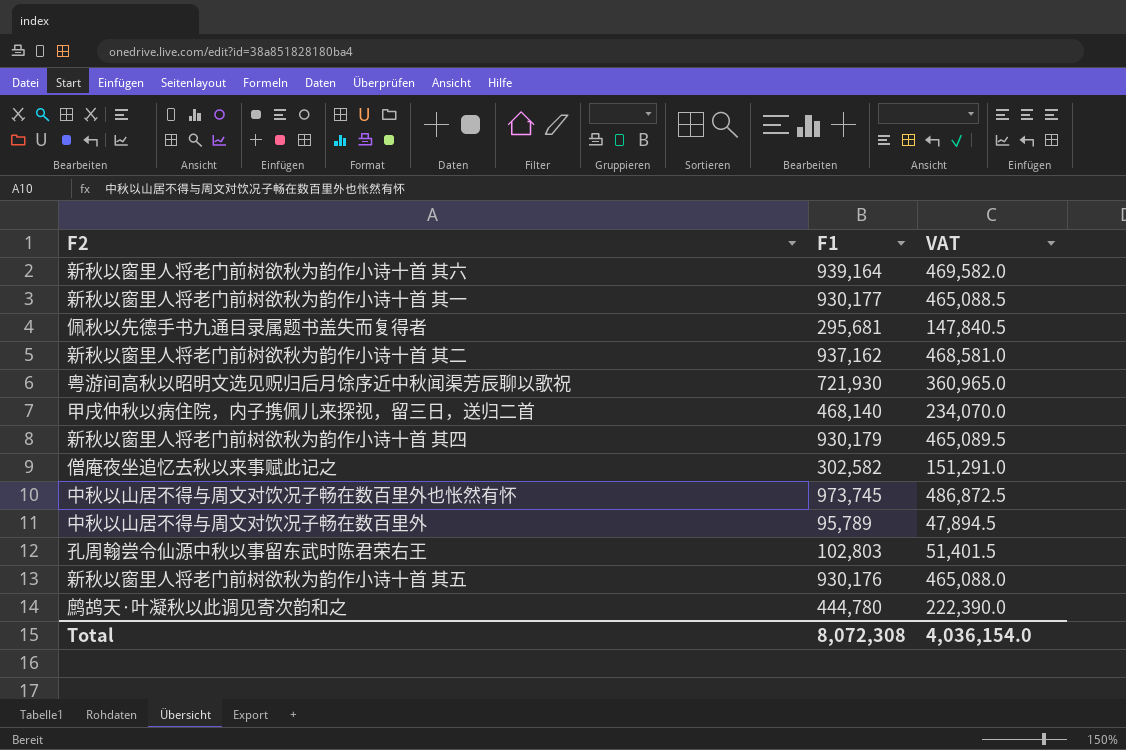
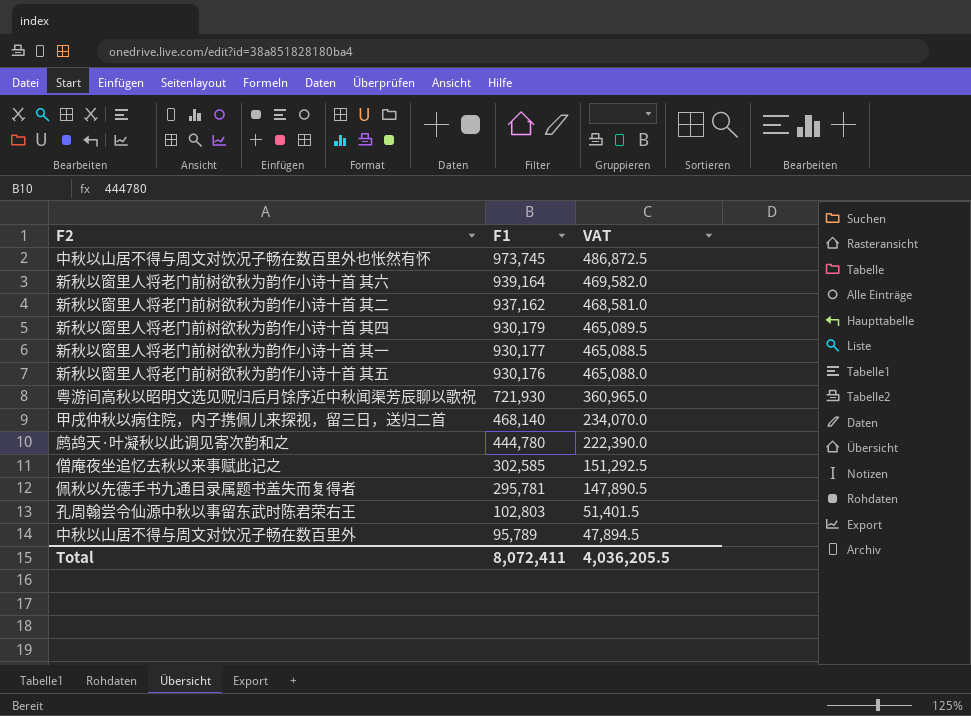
row order: none -> F1 descending
僧庵夜坐追忆去秋以来事赋此记之 | F1: 302,582 -> 302,585
僧庵夜坐追忆去秋以来事赋此记之 | VAT: 151,291.0 -> 151,292.5
佩秋以先德手书九通目录属题书盖失而复得者 | F1: 295,681 -> 295,781
佩秋以先德手书九通目录属题书盖失而复得者 | VAT: 147,840.5 -> 147,890.5
Total | F1: 8,072,308 -> 8,072,411
Total | VAT: 4,036,154.0 -> 4,036,205.5

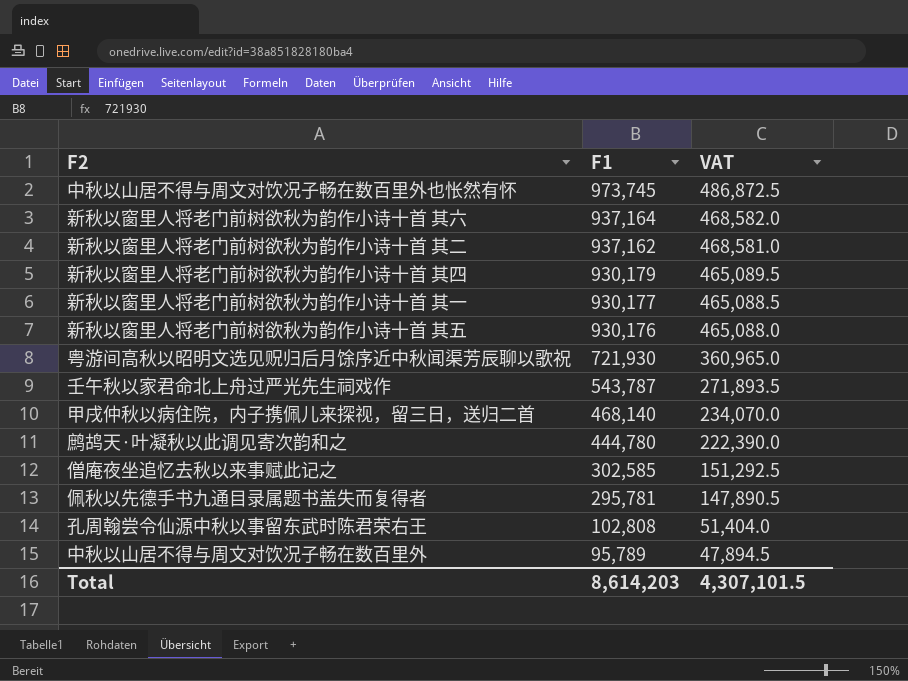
新秋以窗里人将老门前树欲秋为韵作小诗十首 其六 | F1: 939,164 -> 937,164
新秋以窗里人将老门前树欲秋为韵作小诗十首 其六 | VAT: 469,582.0 -> 468,582.0
row 壬午秋以家君命北上舟过严光先生祠戏作: none -> 543,787 | 271,893.5
孔周翰尝令仙源中秋以事留东武时陈君荣右王 | F1: 102,803 -> 102,808
孔周翰尝令仙源中秋以事留东武时陈君荣右王 | VAT: 51,401.5 -> 51,404.0
Total | F1: 8,072,411 -> 8,614,203
Total | VAT: 4,036,205.5 -> 4,307,101.5

